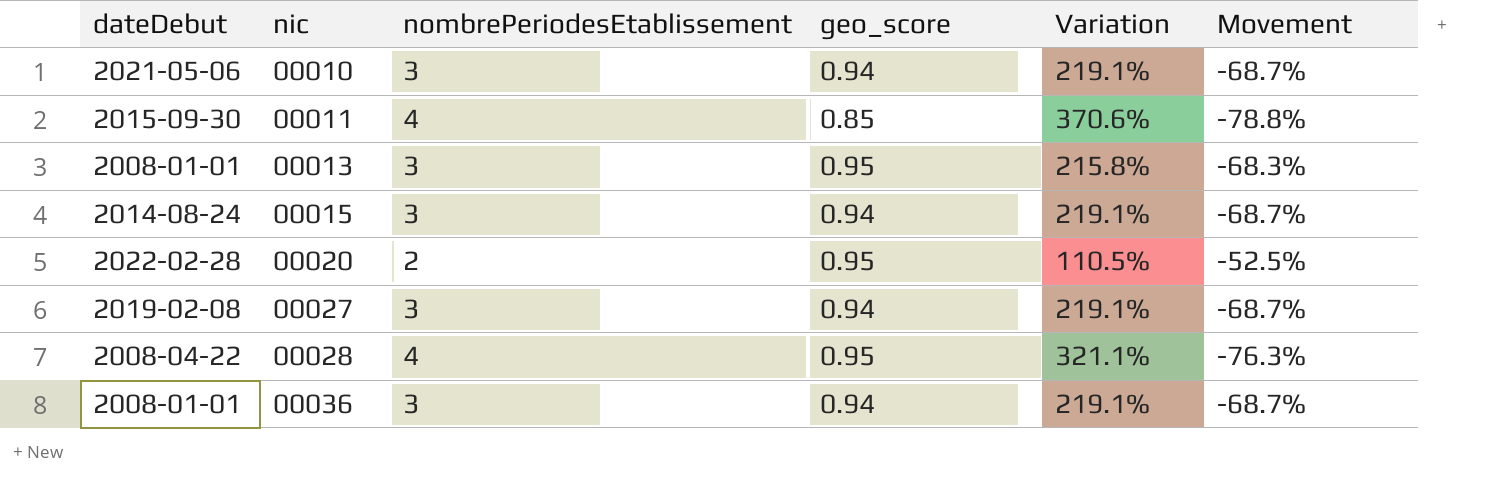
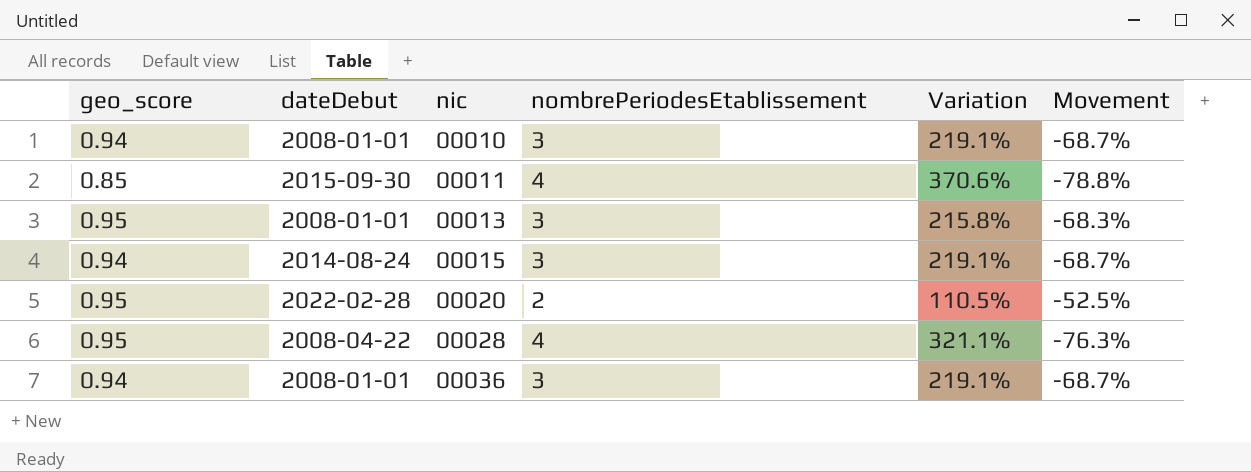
column geo_score | position: 4 -> 1
row 00027: 2019-02-08 | 3 | 0.94 | 219.1% | -68.7% -> none
00010 | dateDebut: 2021-05-06 -> 2008-01-01

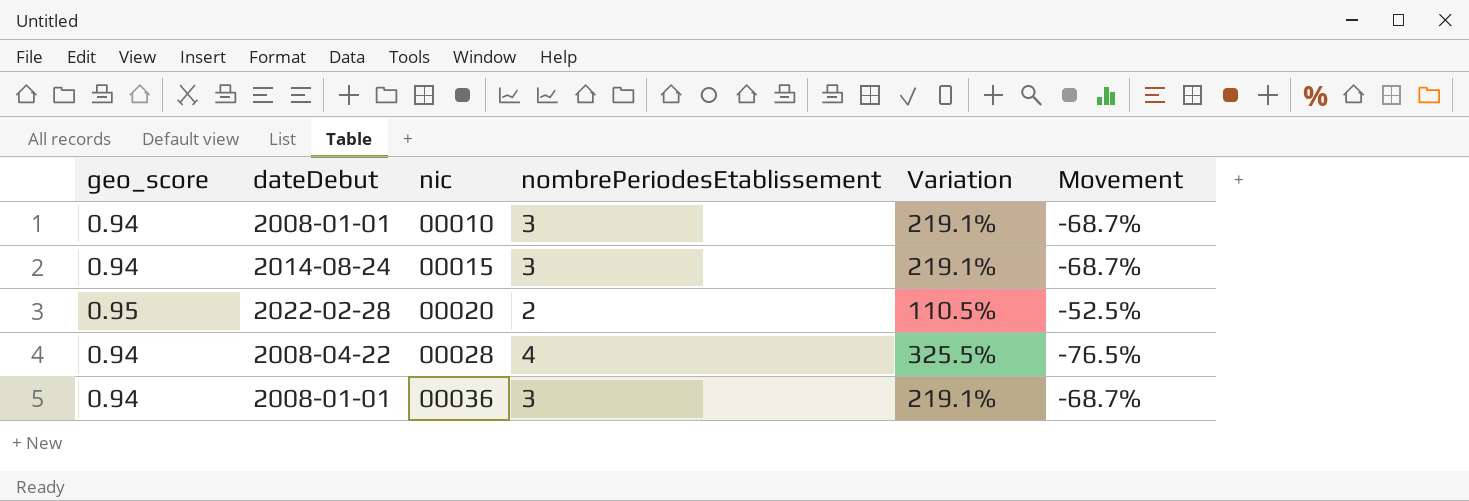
row 00011: 0.85 | 2015-09-30 | 4 | 370.6% | -78.8% -> none
row 00013: 0.95 | 2008-01-01 | 3 | 215.8% | -68.3% -> none
00028 | geo_score: 0.95 -> 0.94
00028 | Variation: 321.1% -> 325.5%
00028 | Movement: -76.3% -> -76.5%

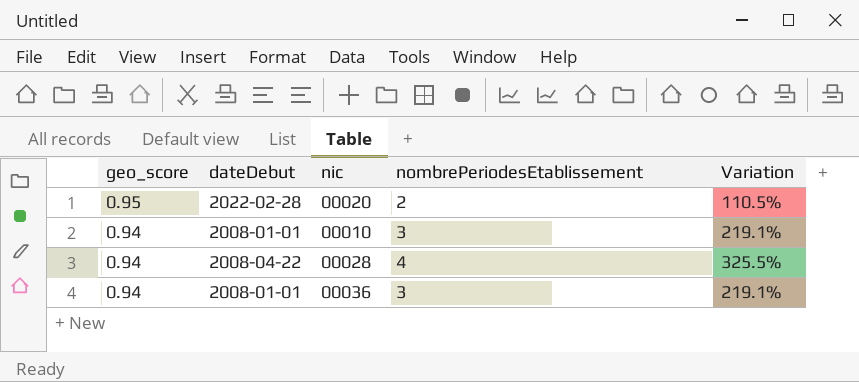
row order: nic ascending -> geo_score descending
column Movement | formula: ([geo_score] - [nombrePeriodesEtablissement]) / [nombrePeriodesEtablissement] -> none
row 00015: 0.94 | 2014-08-24 | 3 | 219.1% | -68.7% -> none

